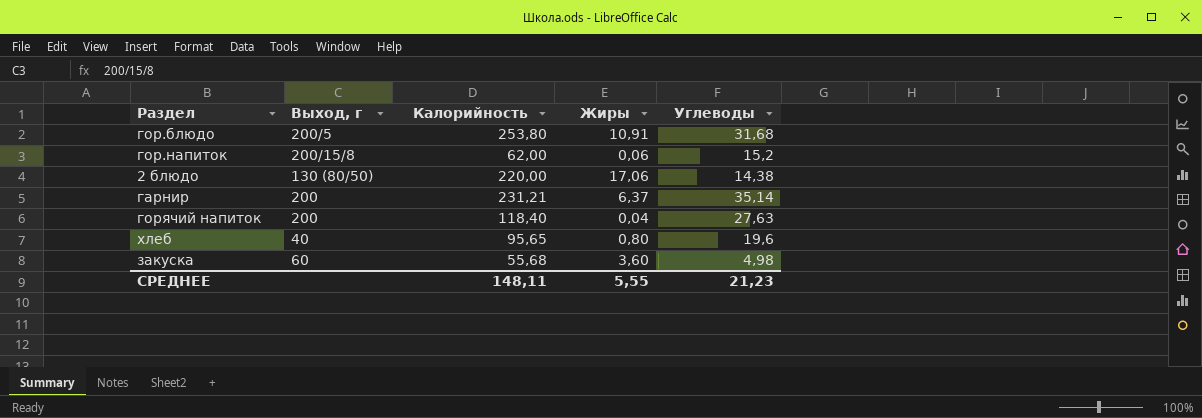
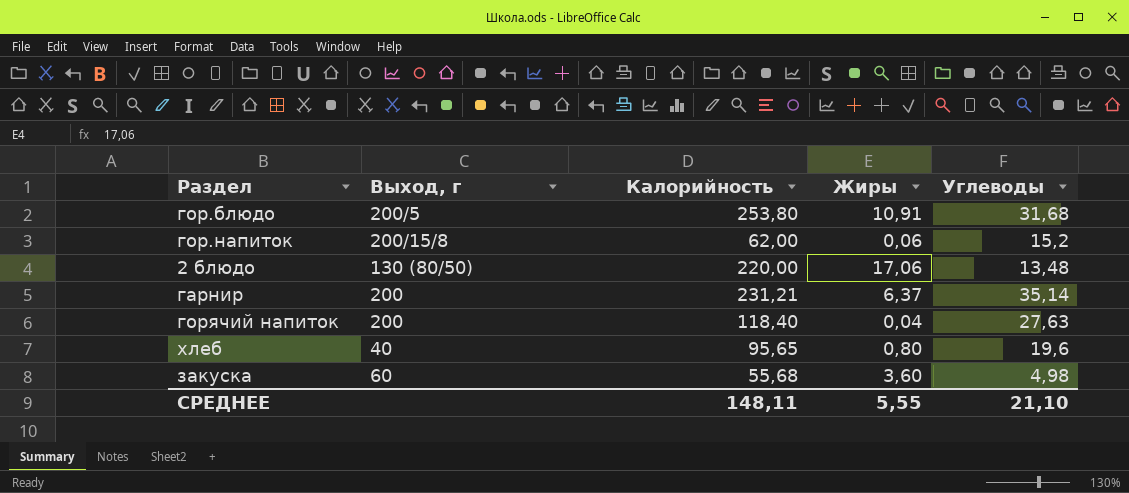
2 блюдо | Углеводы: 14,38 -> 13,48
СРЕДНЕЕ | Углеводы: 21,23 -> 21,10

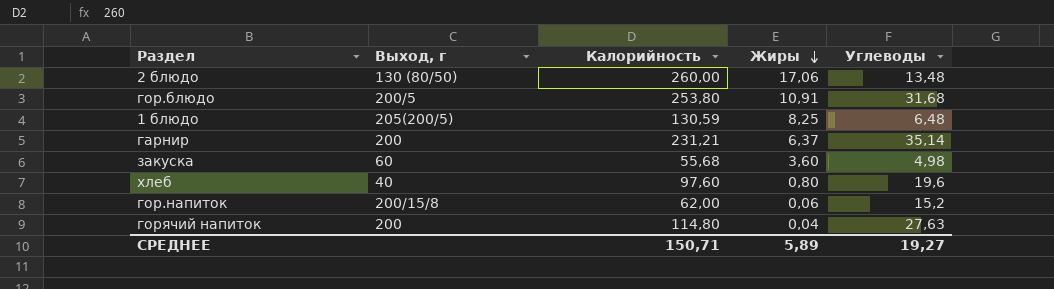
row order: none -> Жиры descending
2 блюдо | Калорийность: 220,00 -> 260,00
row 1 блюдо: none -> 205(200/5) | 130,59 | 8,25 | 6,48
хлеб | Калорийность: 95,65 -> 97,60
горячий напиток | Калорийность: 118,40 -> 114,80
СРЕДНЕЕ | Калорийность: 148,11 -> 150,71
СРЕДНЕЕ | Жиры: 5,55 -> 5,89
СРЕДНЕЕ | Углеводы: 21,10 -> 19,27

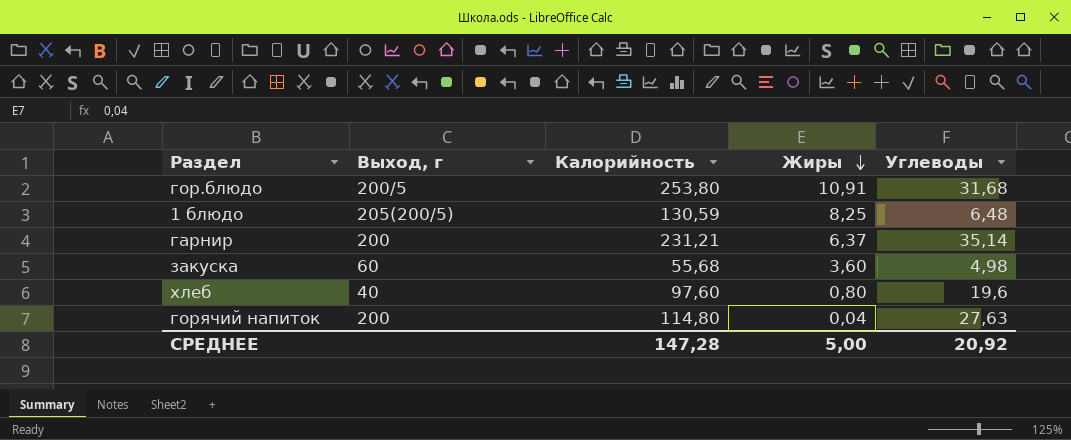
row 2 блюдо: 130 (80/50) | 260,00 | 17,06 | 13,48 -> none
row гор.напиток: 200/15/8 | 62,00 | 0,06 | 15,2 -> none
СРЕДНЕЕ | Калорийность: 150,71 -> 147,28
СРЕДНЕЕ | Жиры: 5,89 -> 5,00
СРЕДНЕЕ | Углеводы: 19,27 -> 20,92

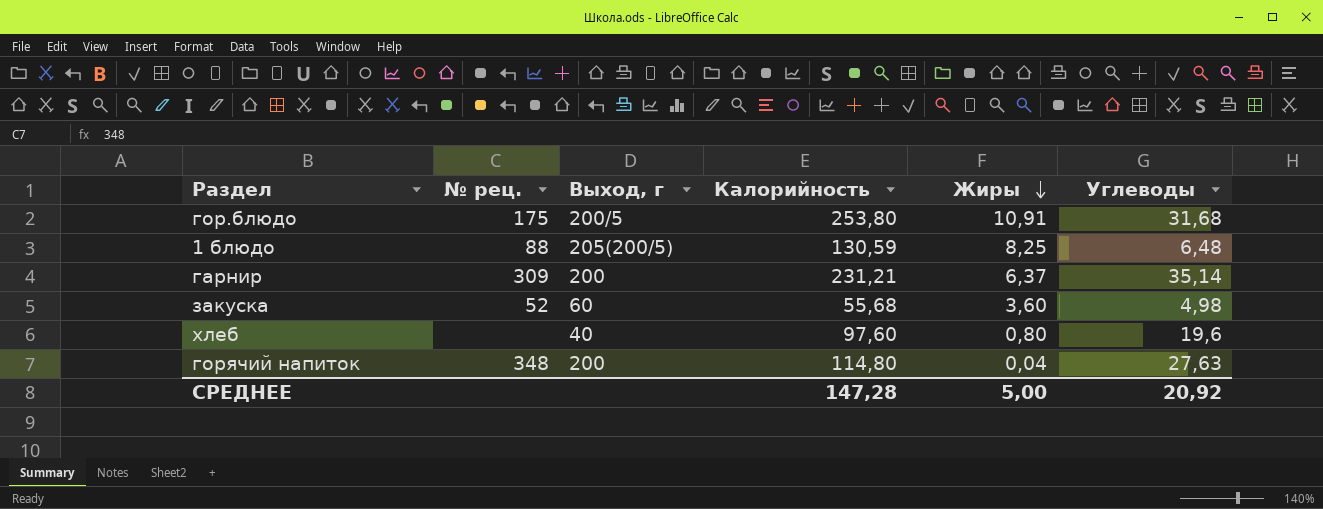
column № рец. | position: none -> 2

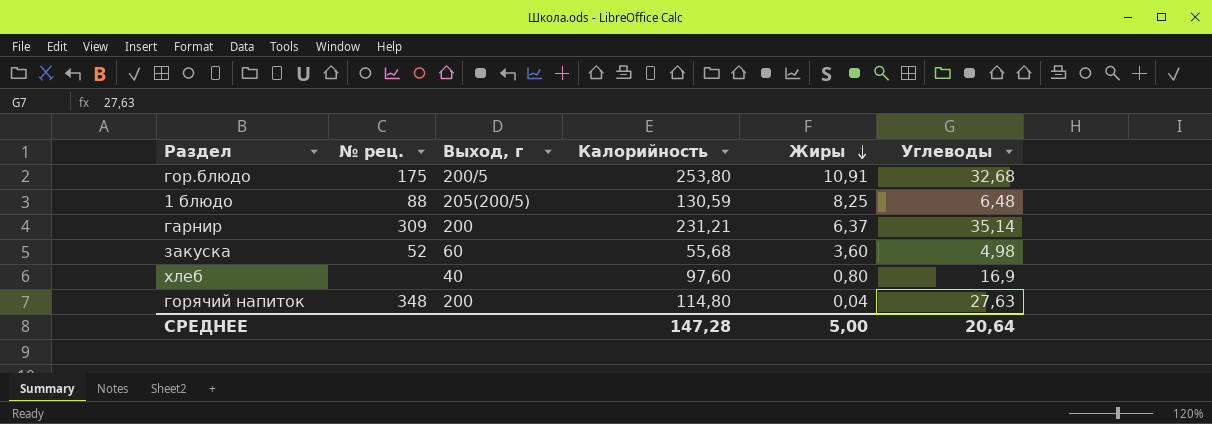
гор.блюдо | Углеводы: 31,68 -> 32,68
хлеб | Углеводы: 19,6 -> 16,9
СРЕДНЕЕ | Углеводы: 20,92 -> 20,64

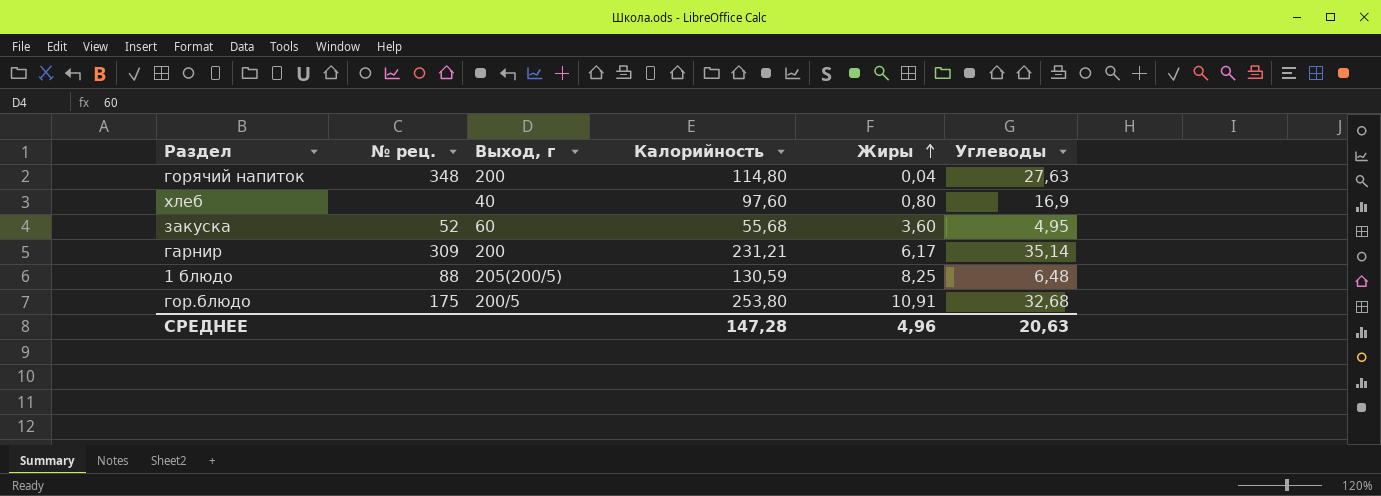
row order: Жиры descending -> Жиры ascending
закуска | Углеводы: 4,98 -> 4,95
гарнир | Жиры: 6,37 -> 6,17
СРЕДНЕЕ | Жиры: 5,00 -> 4,96
СРЕДНЕЕ | Углеводы: 20,64 -> 20,63

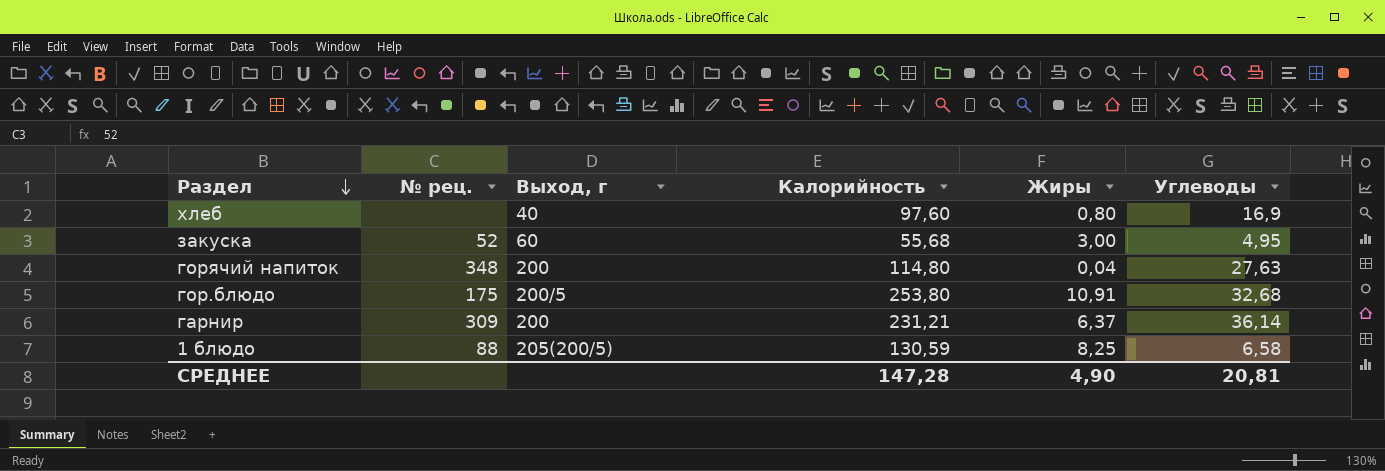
row order: Жиры ascending -> Раздел descending
закуска | Жиры: 3,60 -> 3,00
гарнир | Жиры: 6,17 -> 6,37
гарнир | Углеводы: 35,14 -> 36,14
1 блюдо | Углеводы: 6,48 -> 6,58
СРЕДНЕЕ | Жиры: 4,96 -> 4,90
СРЕДНЕЕ | Углеводы: 20,63 -> 20,81

